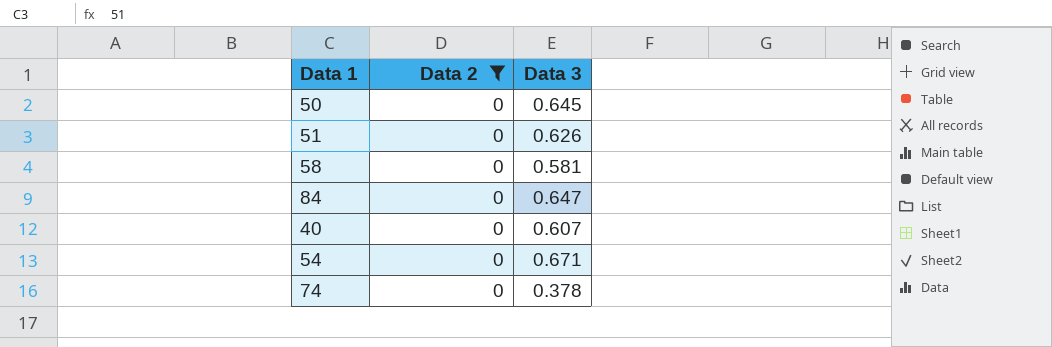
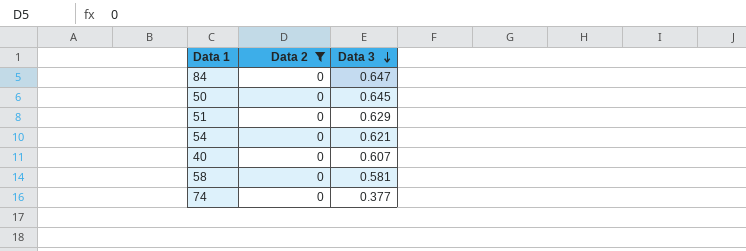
row order: none -> Data 3 descending
51 | Data 3: 0.626 -> 0.629
54 | Data 3: 0.671 -> 0.621
74 | Data 3: 0.378 -> 0.377

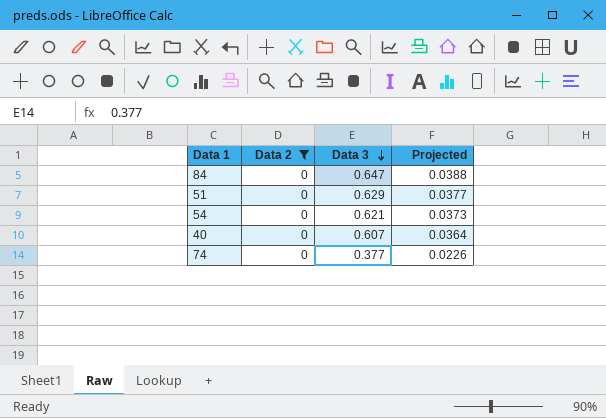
column Projected | formula: none -> [Data 3] * 0.06
row 50: 0 | 0.645 -> none
row 58: 0 | 0.581 -> none

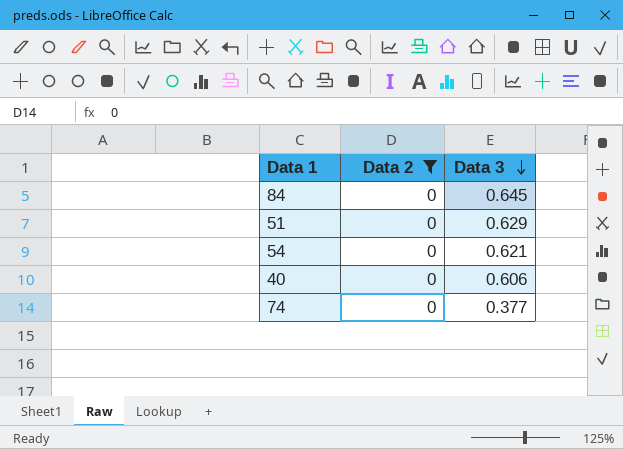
column Projected | formula: [Data 3] * 0.06 -> none
84 | Data 3: 0.647 -> 0.645
40 | Data 3: 0.607 -> 0.606

